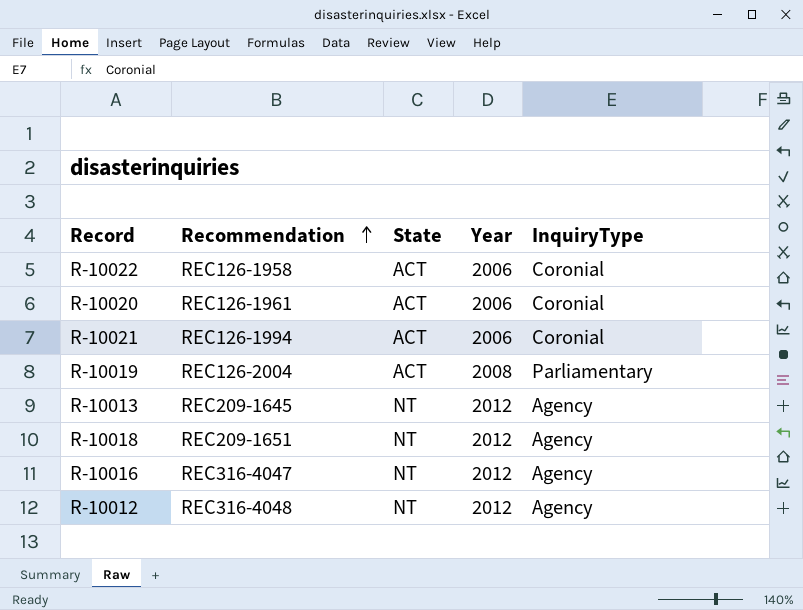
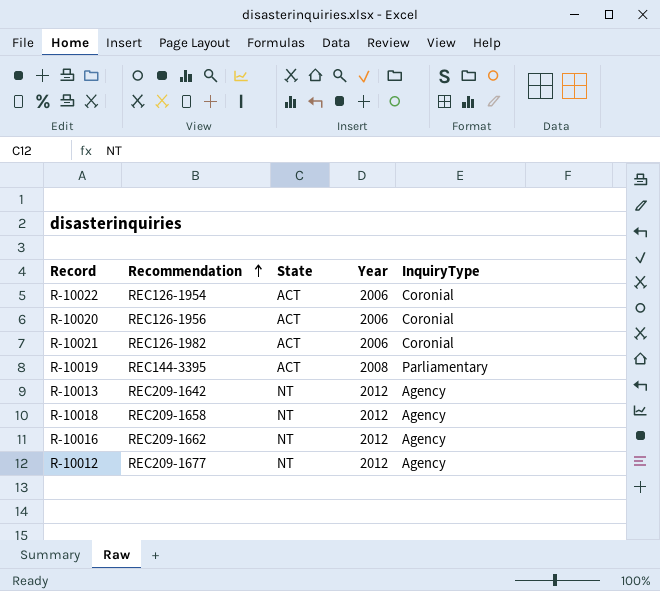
R-10022 | Recommendation: REC126-1958 -> REC126-1954
R-10020 | Recommendation: REC126-1961 -> REC126-1956
R-10021 | Recommendation: REC126-1994 -> REC126-1982
R-10019 | Recommendation: REC126-2004 -> REC144-3395
R-10013 | Recommendation: REC209-1645 -> REC209-1642
R-10018 | Recommendation: REC209-1651 -> REC209-1658
R-10016 | Recommendation: REC316-4047 -> REC209-1662
R-10012 | Recommendation: REC316-4048 -> REC209-1677

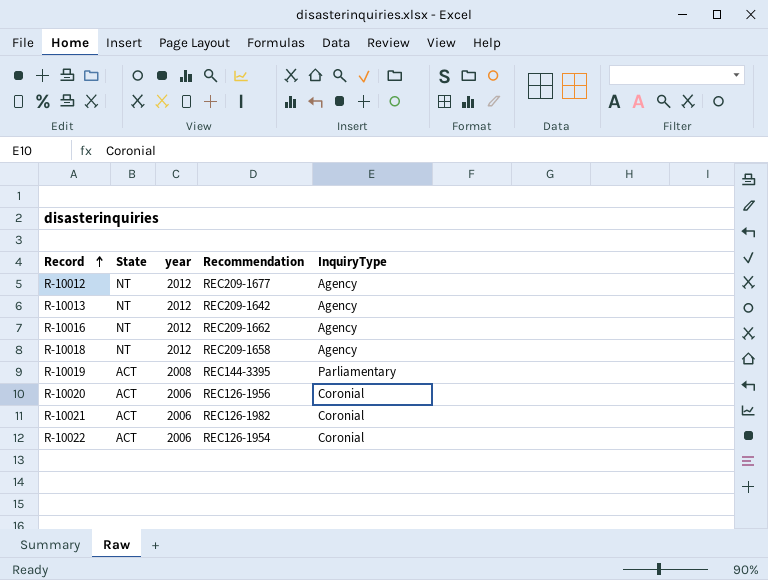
row order: Recommendation ascending -> Record ascending
column name: Year -> year
column Recommendation | position: 2 -> 4

